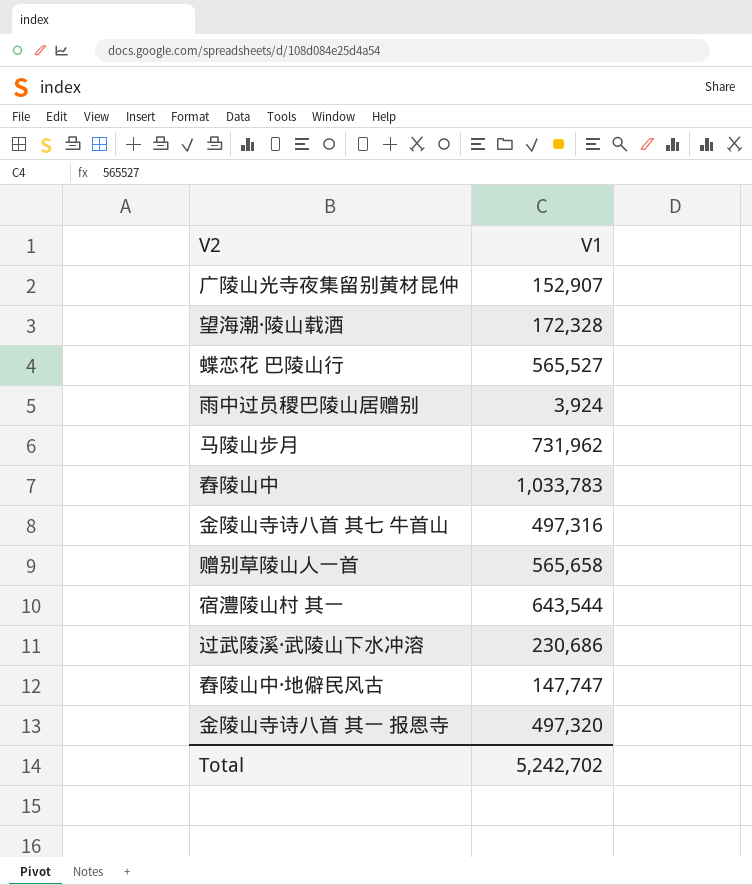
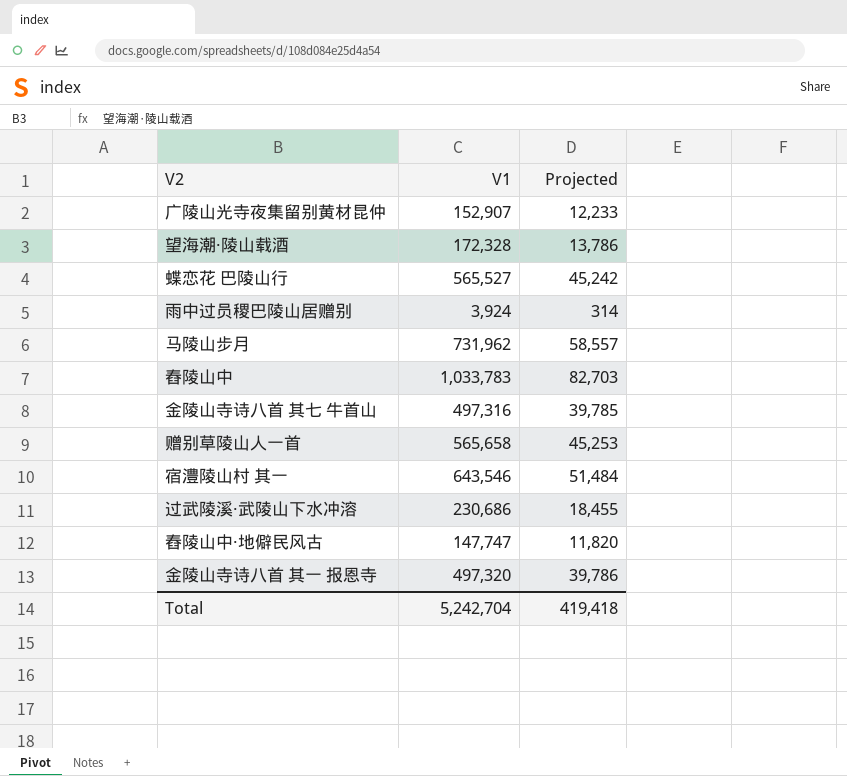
column Projected | formula: none -> [V1] * 0.08
宿澧陵山村 其一 | V1: 643,544 -> 643,546
Total | V1: 5,242,702 -> 5,242,704

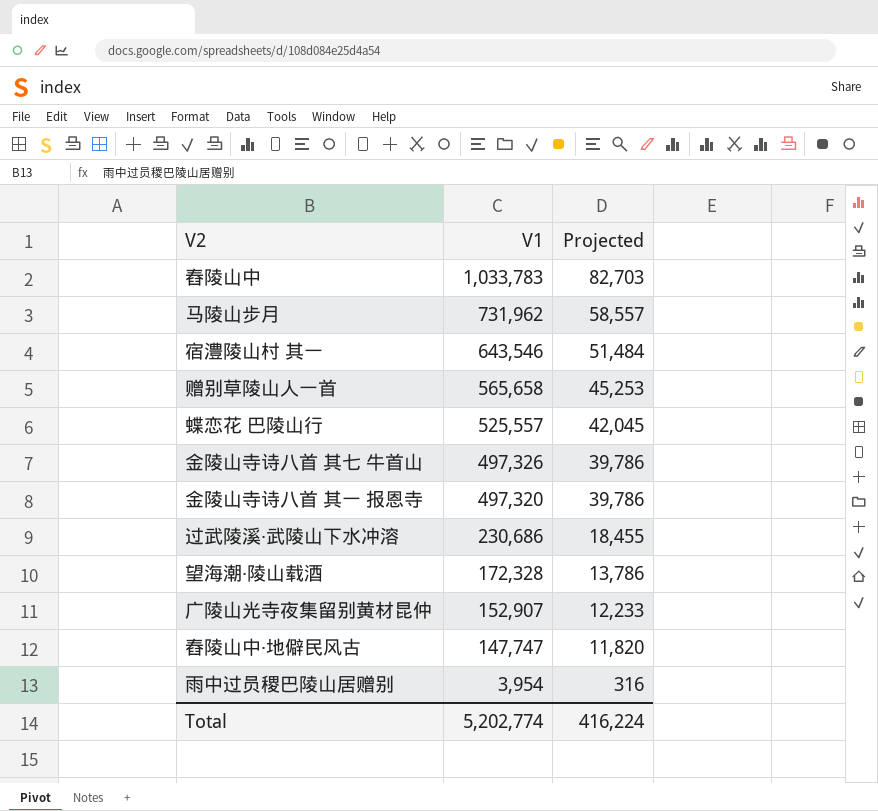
row order: none -> V1 descending
蝶恋花 巴陵山行 | V1: 565,527 -> 525,557
蝶恋花 巴陵山行 | Projected: 45,242 -> 42,045
金陵山寺诗八首 其七 牛首山 | V1: 497,316 -> 497,326
金陵山寺诗八首 其七 牛首山 | Projected: 39,785 -> 39,786
雨中过员稷巴陵山居赠别 | V1: 3,924 -> 3,954
雨中过员稷巴陵山居赠别 | Projected: 314 -> 316
Total | V1: 5,242,704 -> 5,202,774
Total | Projected: 419,418 -> 416,224

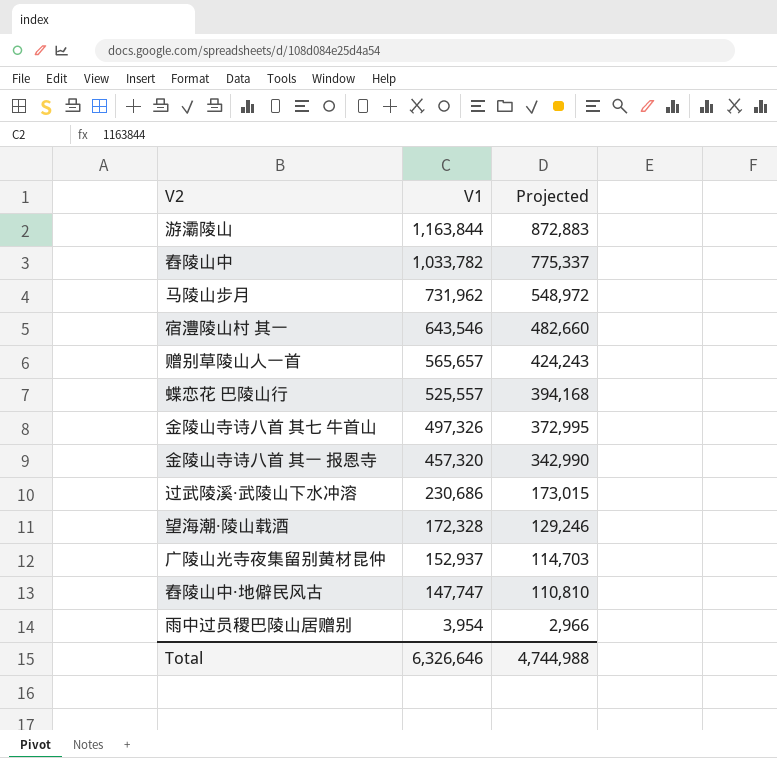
column Projected | formula: [V1] * 0.08 -> [V1] * 0.75
row 游灞陵山: none -> 1,163,844 | 872,883
舂陵山中 | V1: 1,033,783 -> 1,033,782
赠别草陵山人一首 | V1: 565,658 -> 565,657
金陵山寺诗八首 其一 报恩寺 | V1: 497,320 -> 457,320
广陵山光寺夜集留别黄材昆仲 | V1: 152,907 -> 152,937
Total | V1: 5,202,774 -> 6,326,646
Total | Projected: 416,224 -> 4,744,988

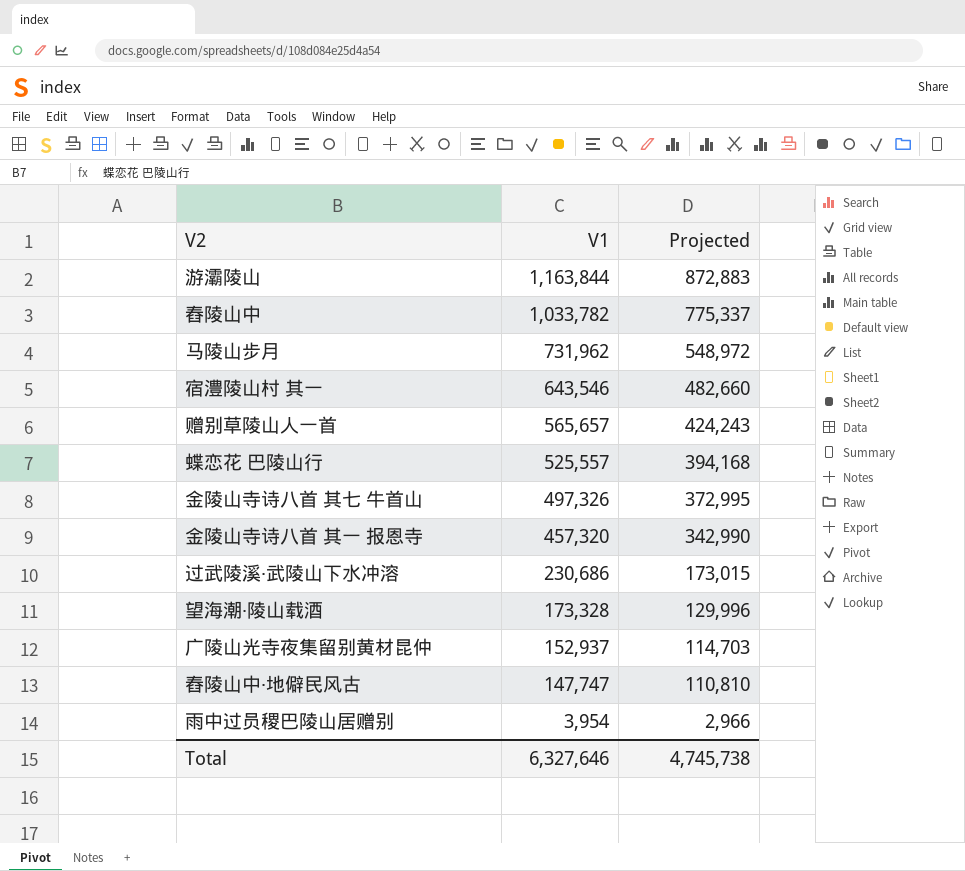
望海潮·陵山载酒 | V1: 172,328 -> 173,328
望海潮·陵山载酒 | Projected: 129,246 -> 129,996
Total | V1: 6,326,646 -> 6,327,646
Total | Projected: 4,744,988 -> 4,745,738

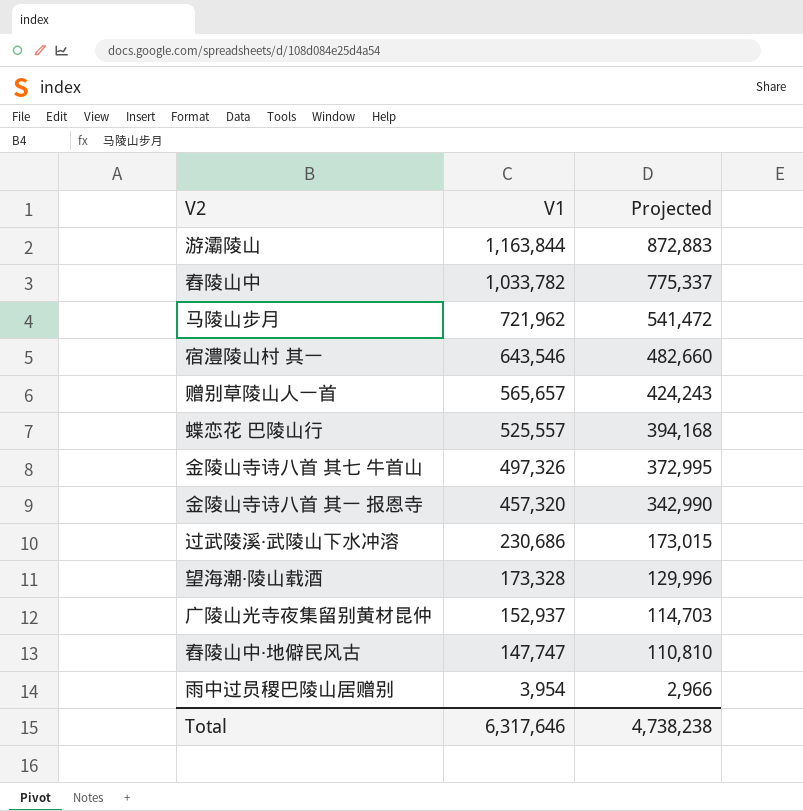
马陵山步月 | V1: 731,962 -> 721,962
马陵山步月 | Projected: 548,972 -> 541,472
Total | V1: 6,327,646 -> 6,317,646
Total | Projected: 4,745,738 -> 4,738,238

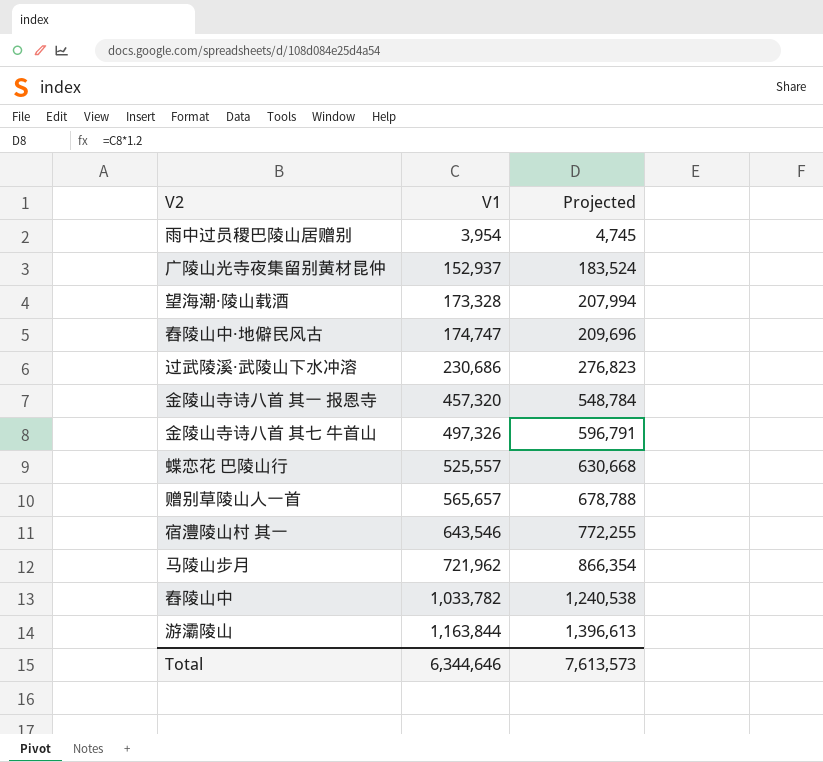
row order: V1 descending -> V1 ascending
column Projected | formula: [V1] * 0.75 -> [V1] * 1.2
舂陵山中·地僻民风古 | V1: 147,747 -> 174,747
Total | V1: 6,317,646 -> 6,344,646
Total | Projected: 4,738,238 -> 7,613,573

